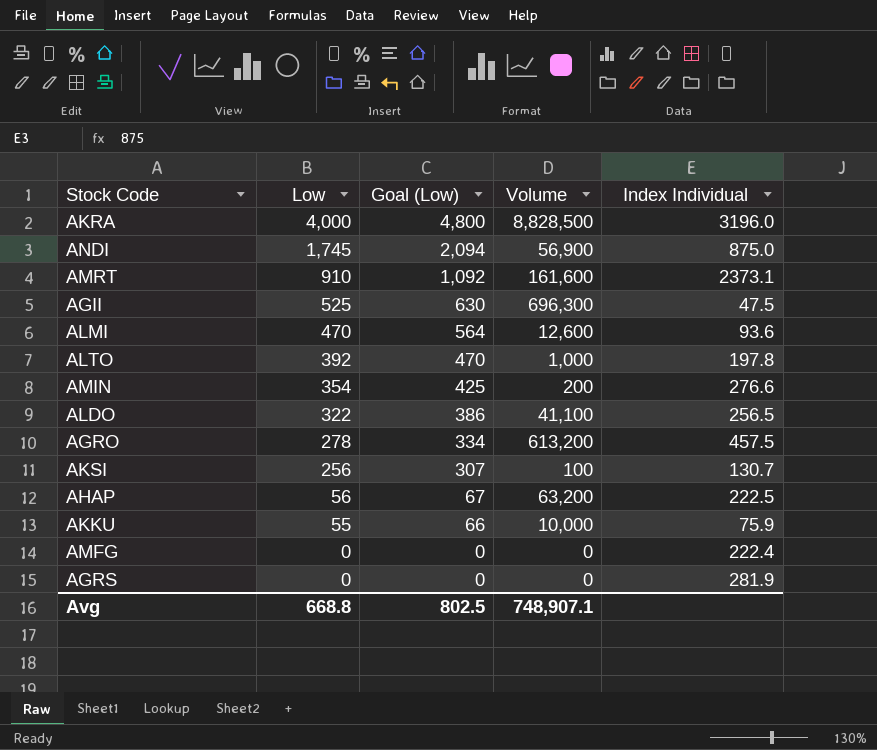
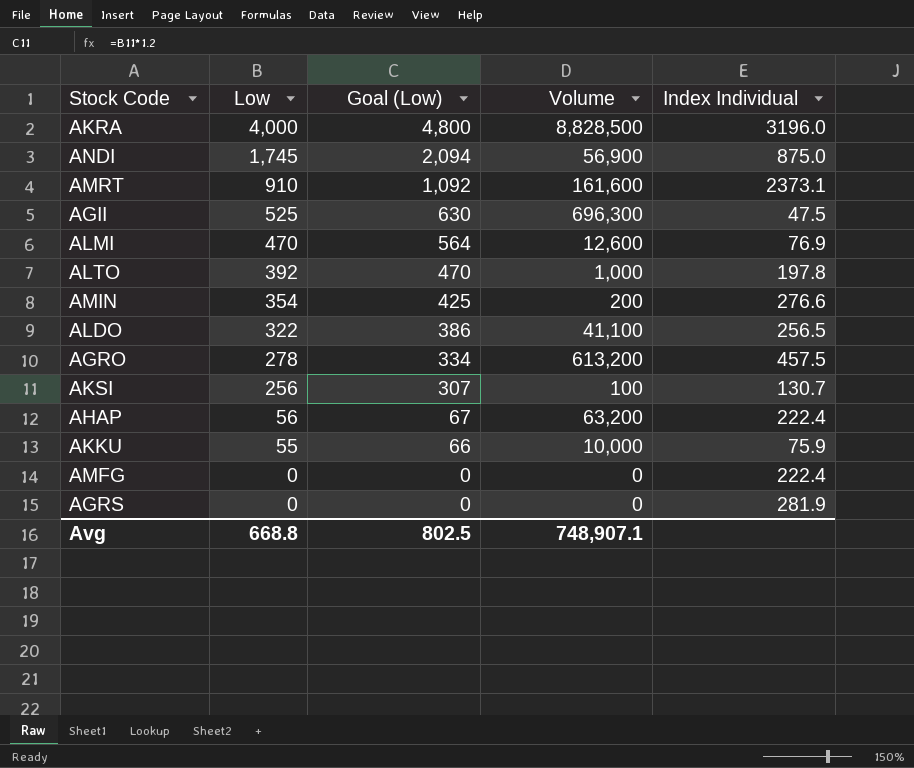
ALMI | Index Individual: 93.6 -> 76.9
AHAP | Index Individual: 222.5 -> 222.4

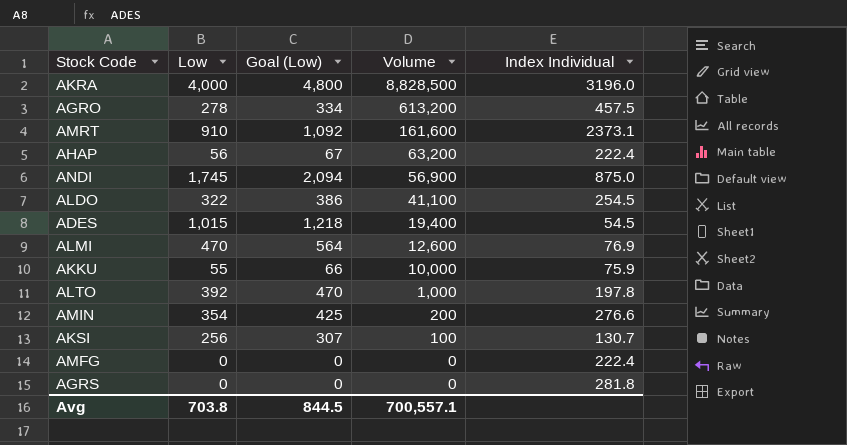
row order: Low descending -> Volume descending
row AGII: 525 | 630 | 696,300 | 47.5 -> none
ALDO | Index Individual: 256.5 -> 254.5
row ADES: none -> 1,015 | 1,218 | 19,400 | 54.5
AGRS | Index Individual: 281.9 -> 281.8
Avg | Low: 668.8 -> 703.8
Avg | Goal (Low): 802.5 -> 844.5
Avg | Volume: 748,907.1 -> 700,557.1

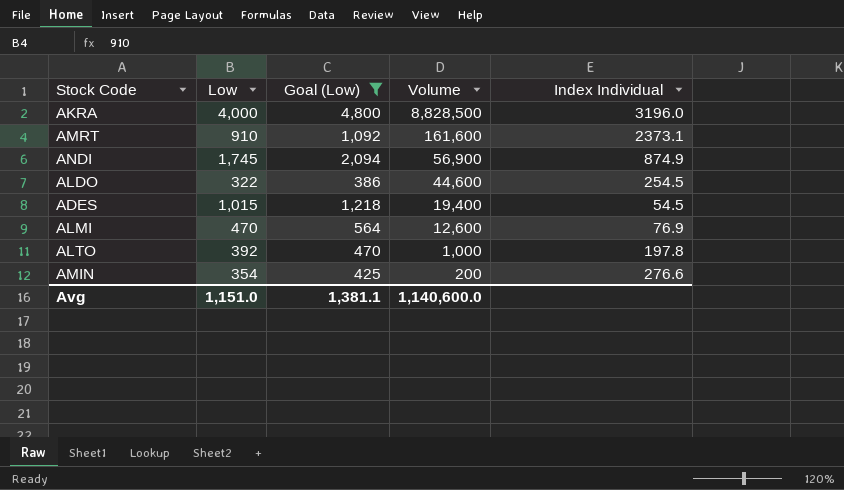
filter: none -> Goal (Low) >= 386
ANDI | Index Individual: 875.0 -> 874.9
ALDO | Volume: 41,100 -> 44,600
Avg | Low: 703.8 -> 1,151.0
Avg | Goal (Low): 844.5 -> 1,381.1
Avg | Volume: 700,557.1 -> 1,140,600.0

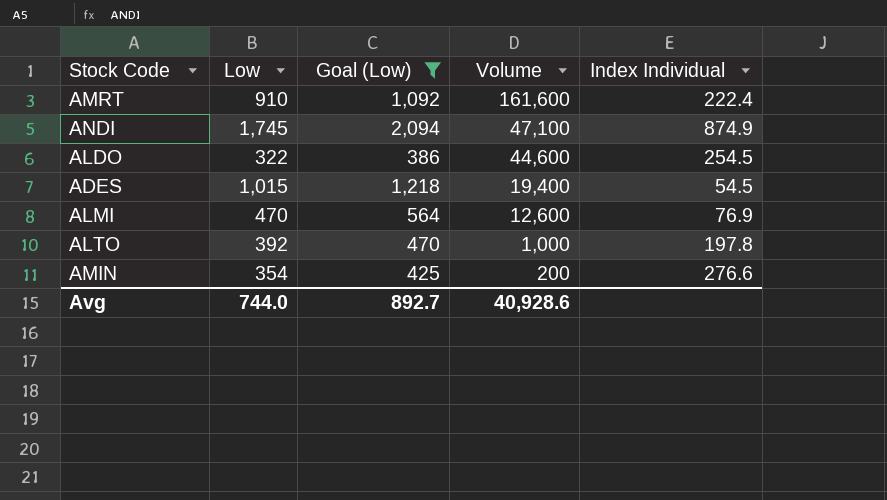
row AKRA: 4,000 | 4,800 | 8,828,500 | 3196.0 -> none
AMRT | Index Individual: 2373.1 -> 222.4
ANDI | Volume: 56,900 -> 47,100
Avg | Low: 1,151.0 -> 744.0
Avg | Goal (Low): 1,381.1 -> 892.7
Avg | Volume: 1,140,600.0 -> 40,928.6

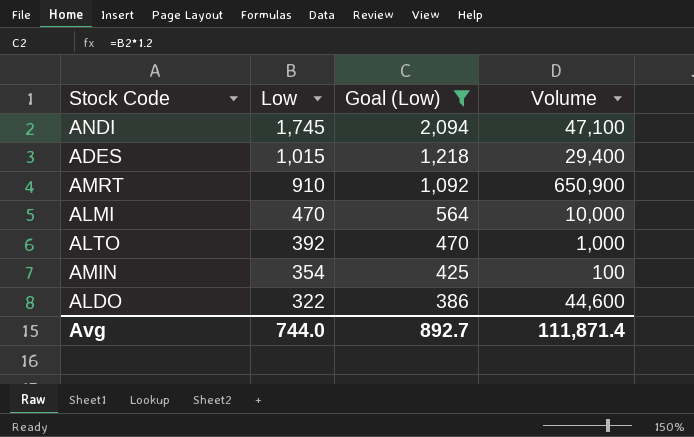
row order: Volume descending -> Low descending
column Index Individual | position: 5 -> none
ADES | Volume: 19,400 -> 29,400
AMRT | Volume: 161,600 -> 650,900
ALMI | Volume: 12,600 -> 10,000
AMIN | Volume: 200 -> 100
Avg | Volume: 40,928.6 -> 111,871.4

